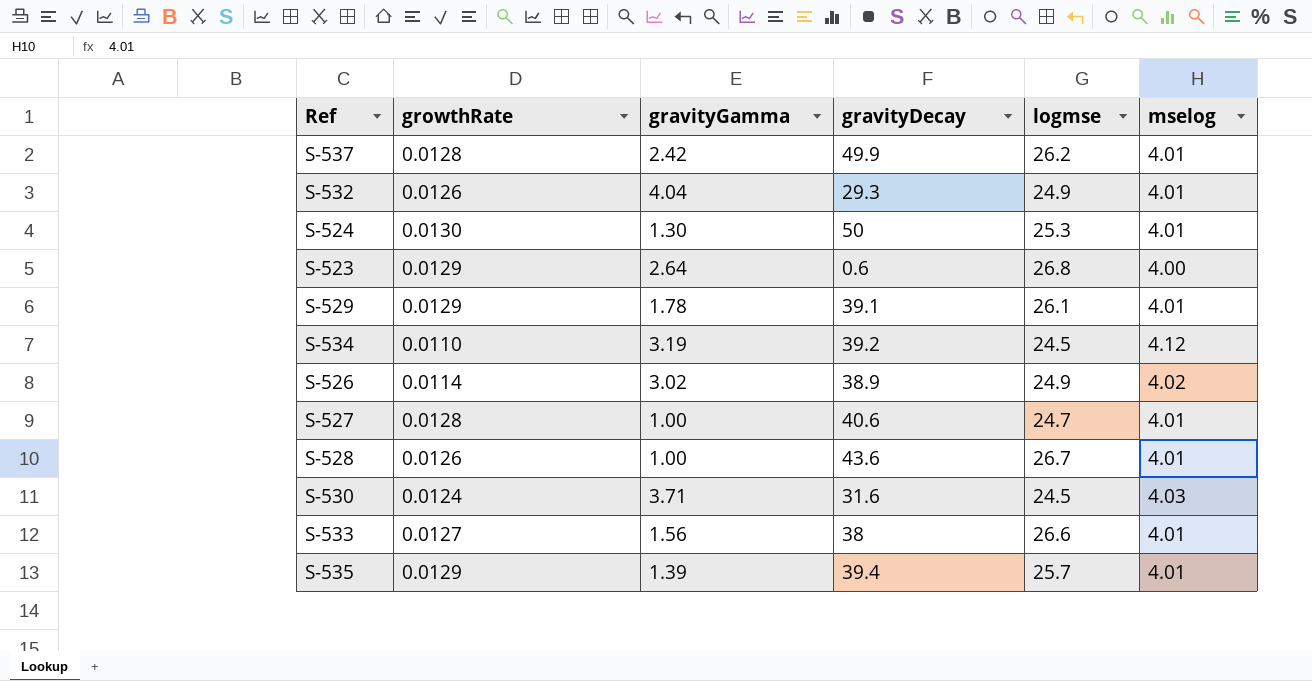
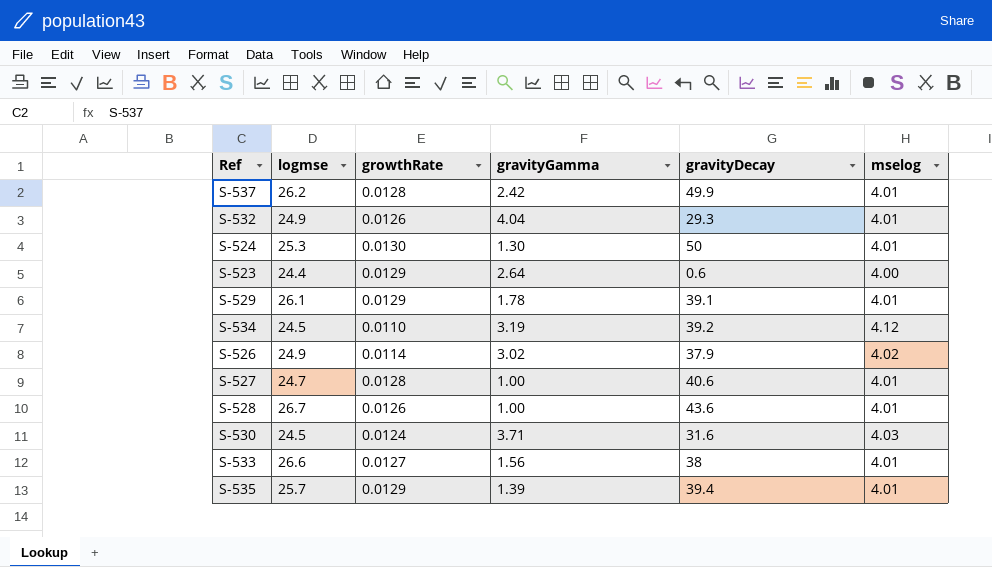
column logmse | position: 5 -> 2
S-523 | logmse: 26.8 -> 24.4
S-526 | gravityDecay: 38.9 -> 37.9

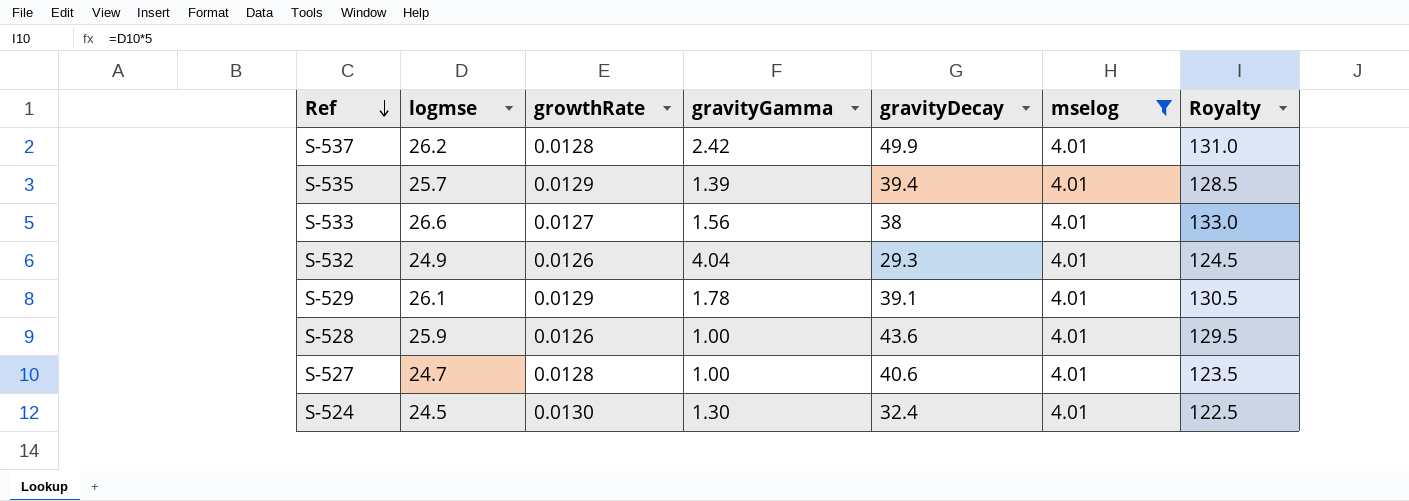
filter: none -> mselog = 4.01
row order: none -> Ref descending
column Royalty | formula: none -> [logmse] * 5
S-528 | logmse: 26.7 -> 25.9
S-524 | logmse: 25.3 -> 24.5
S-524 | gravityDecay: 50 -> 32.4

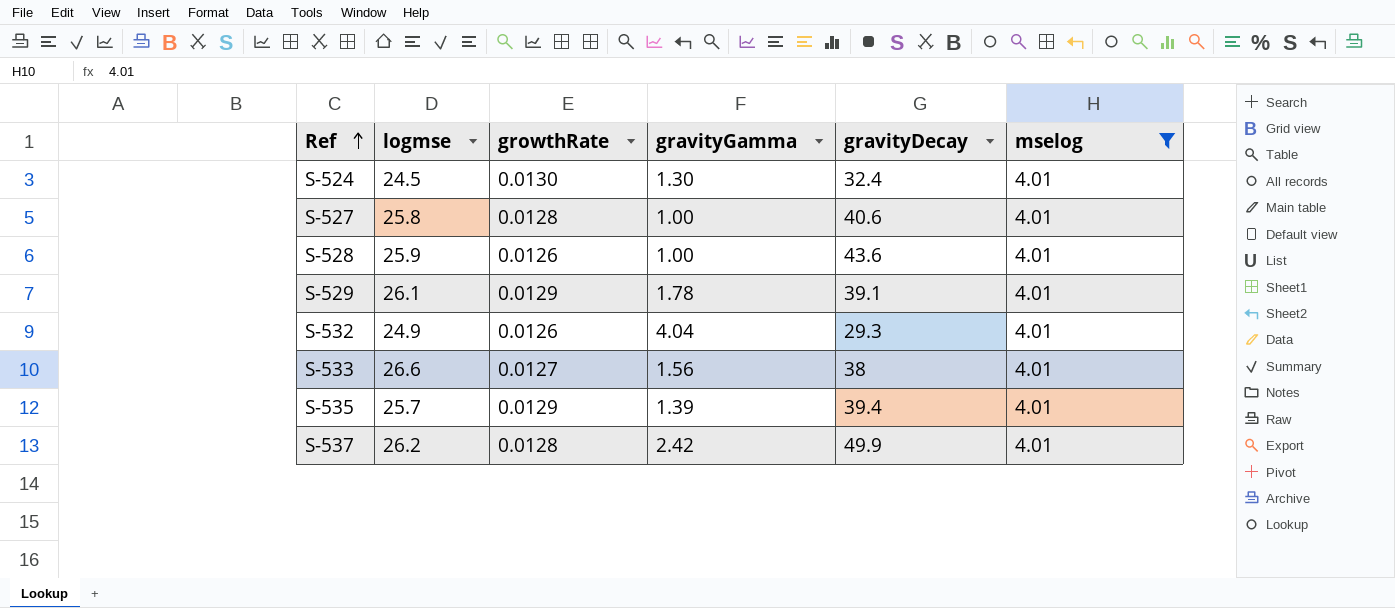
row order: Ref descending -> Ref ascending
column Royalty | formula: [logmse] * 5 -> none
S-527 | logmse: 24.7 -> 25.8

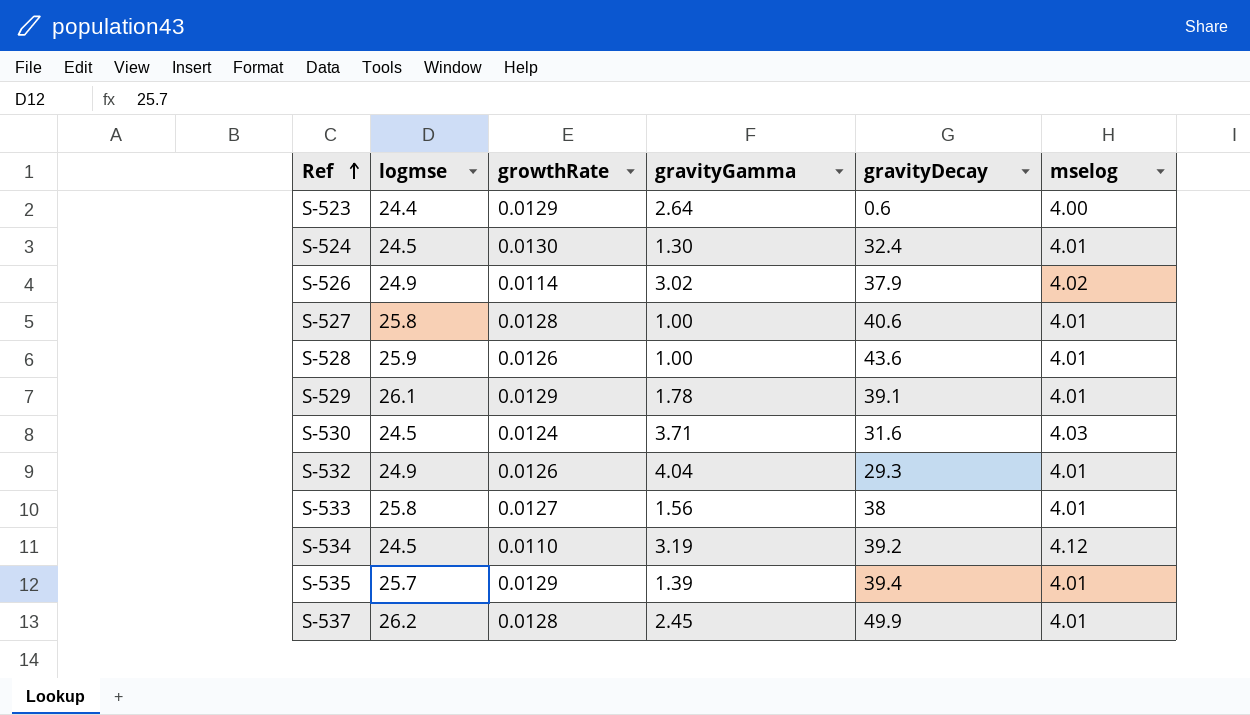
filter: mselog = 4.01 -> none
S-533 | logmse: 26.6 -> 25.8
S-537 | gravityGamma: 2.42 -> 2.45

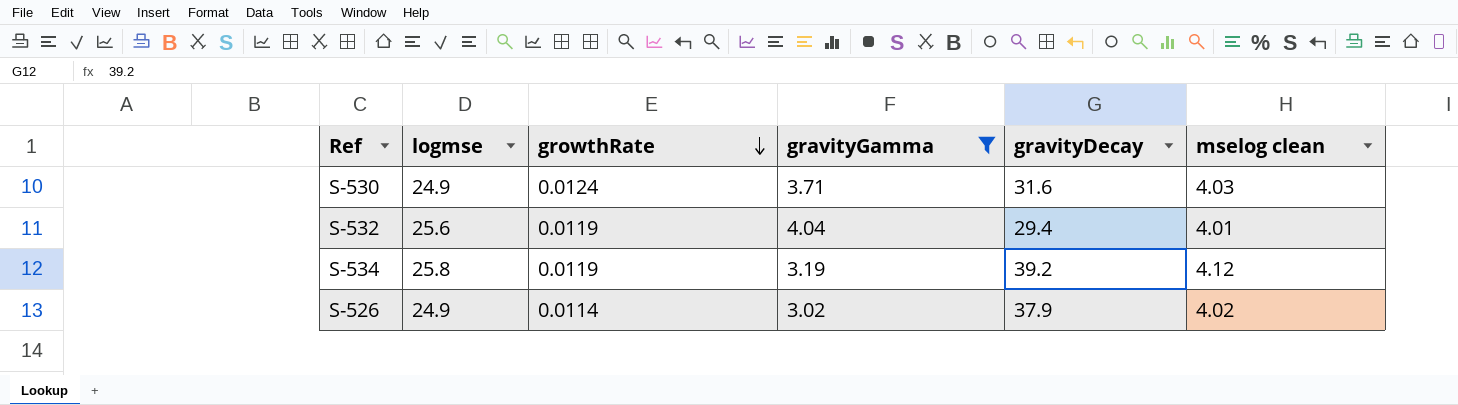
filter: none -> gravityGamma >= 3.02
row order: Ref ascending -> growthRate descending
column name: mselog -> mselog clean
S-530 | logmse: 24.5 -> 24.9
S-532 | logmse: 24.9 -> 25.6
S-532 | growthRate: 0.0126 -> 0.0119
S-532 | gravityDecay: 29.3 -> 29.4
S-534 | logmse: 24.5 -> 25.8
S-534 | growthRate: 0.0110 -> 0.0119

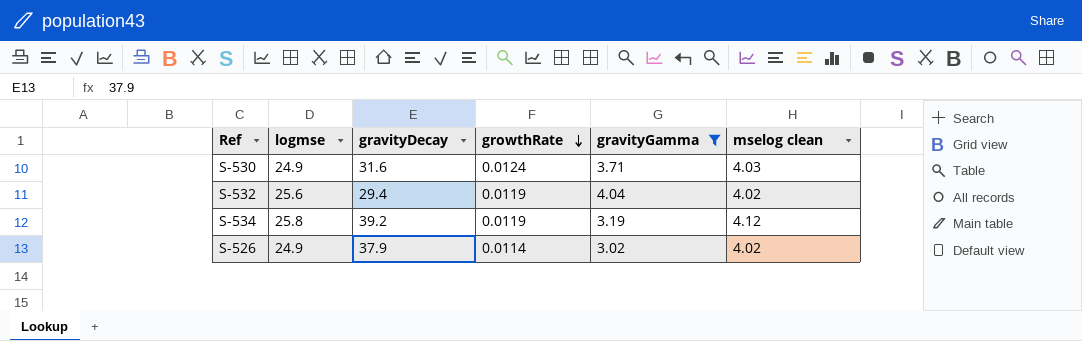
column gravityDecay | position: 5 -> 3
S-532 | mselog clean: 4.01 -> 4.02

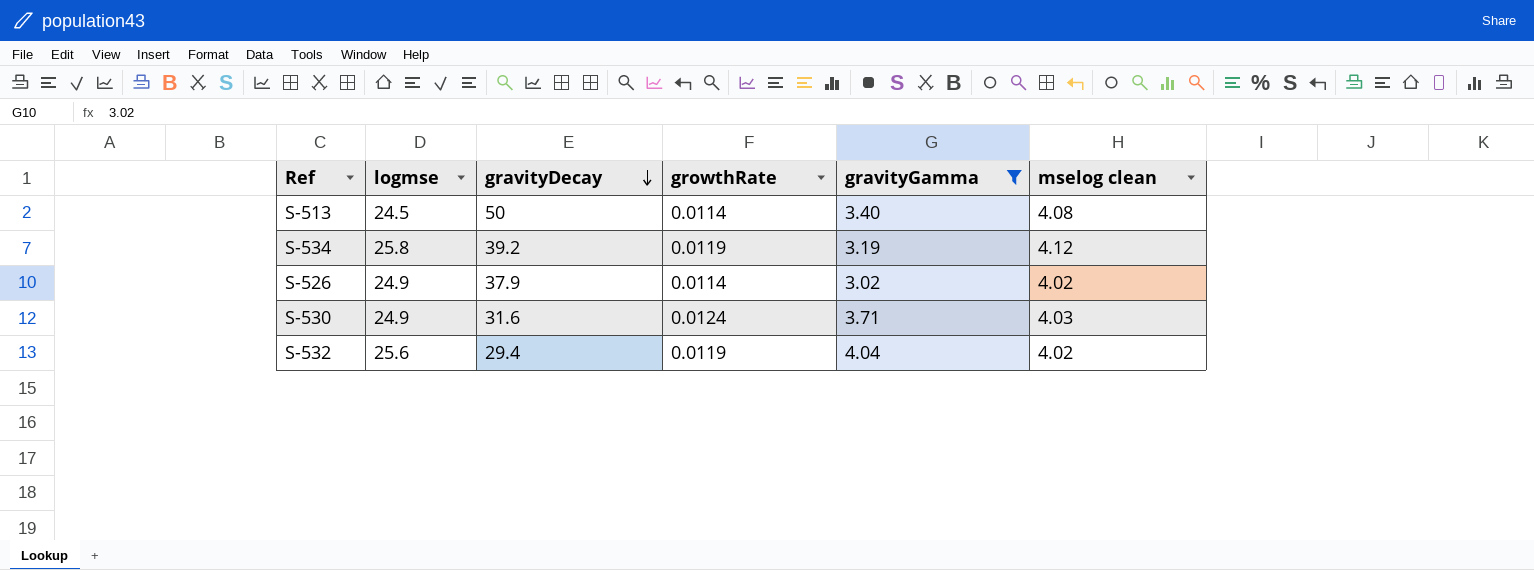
row order: growthRate descending -> gravityDecay descending
row S-513: none -> 24.5 | 50 | 0.0114 | 3.40 | 4.08

